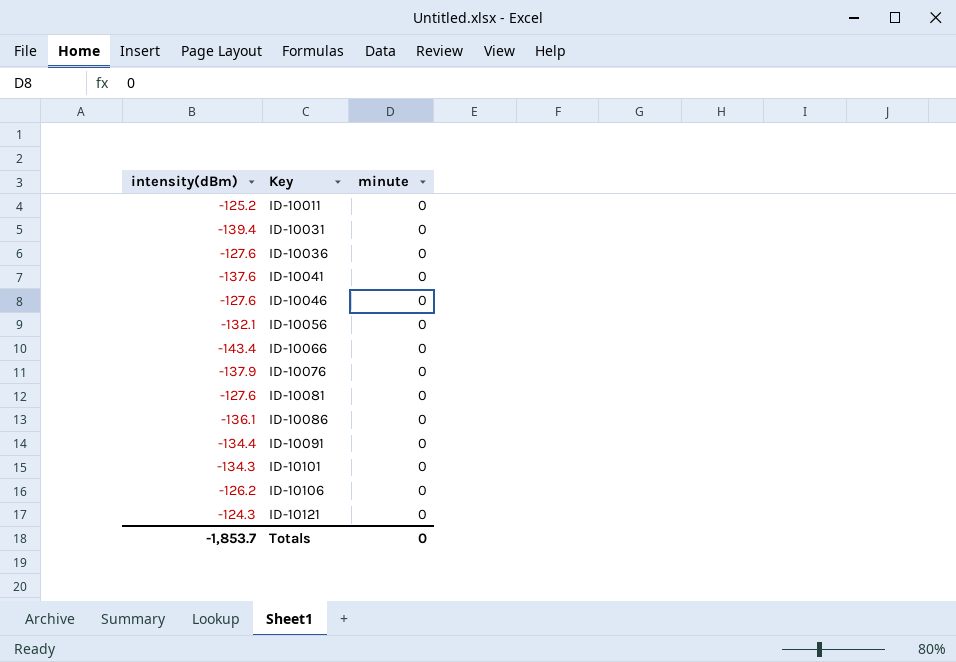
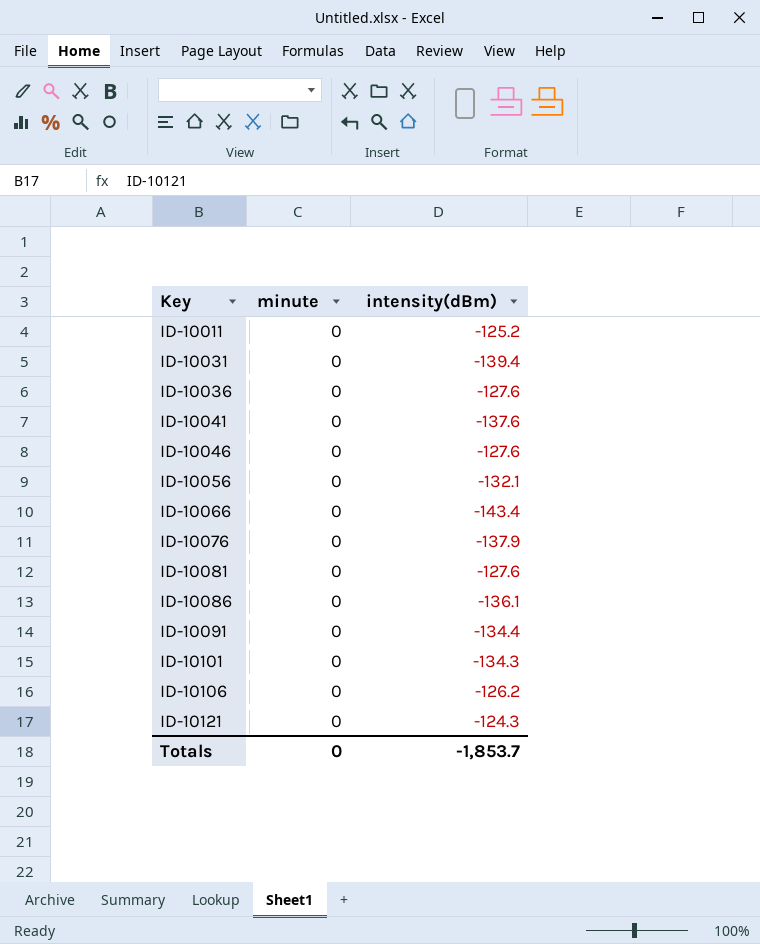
column intensity(dBm) | position: 1 -> 3

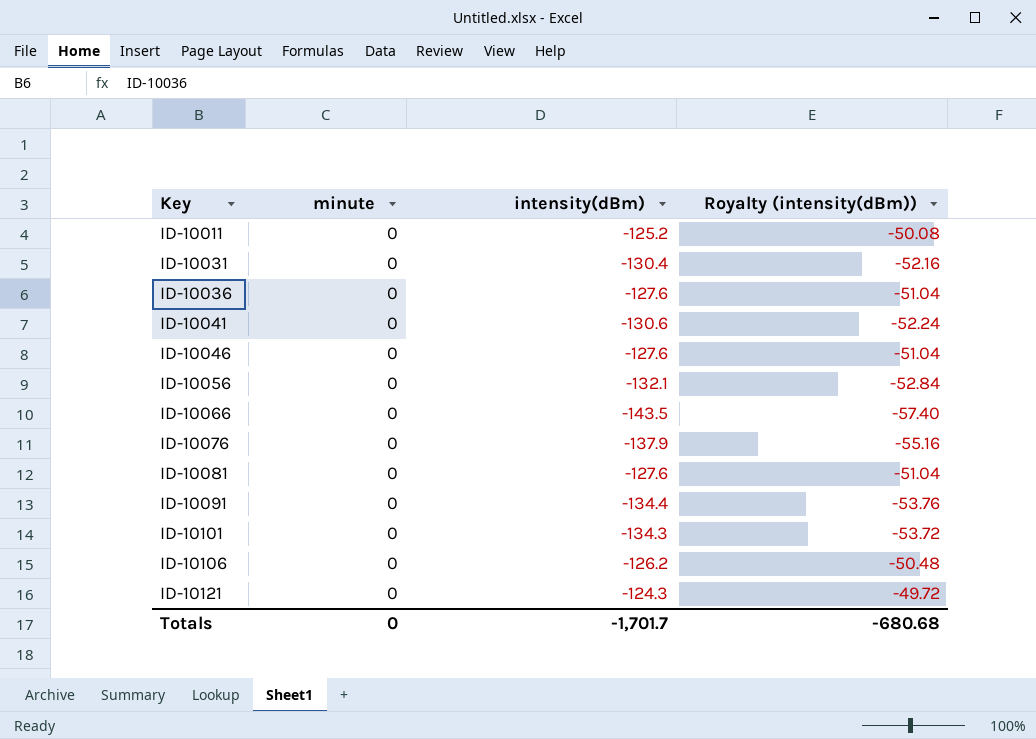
column Royalty (intensity(dBm)) | formula: none -> [intensity(dBm)] * 0.4
row ID-10086: 0 | -136.1 -> none
ID-10031 | intensity(dBm): -139.4 -> -130.4
ID-10041 | intensity(dBm): -137.6 -> -130.6
ID-10066 | intensity(dBm): -143.4 -> -143.5
Totals | intensity(dBm): -1,853.7 -> -1,701.7

